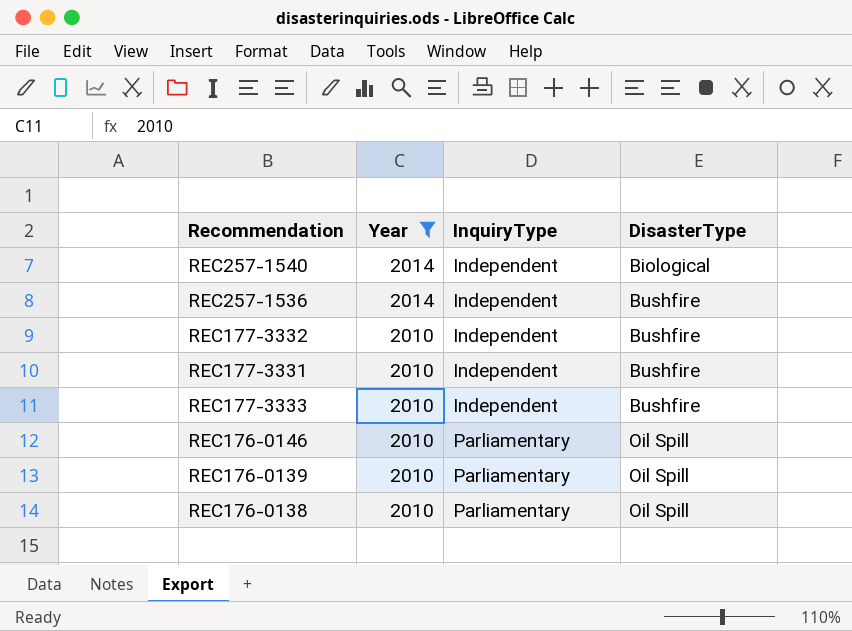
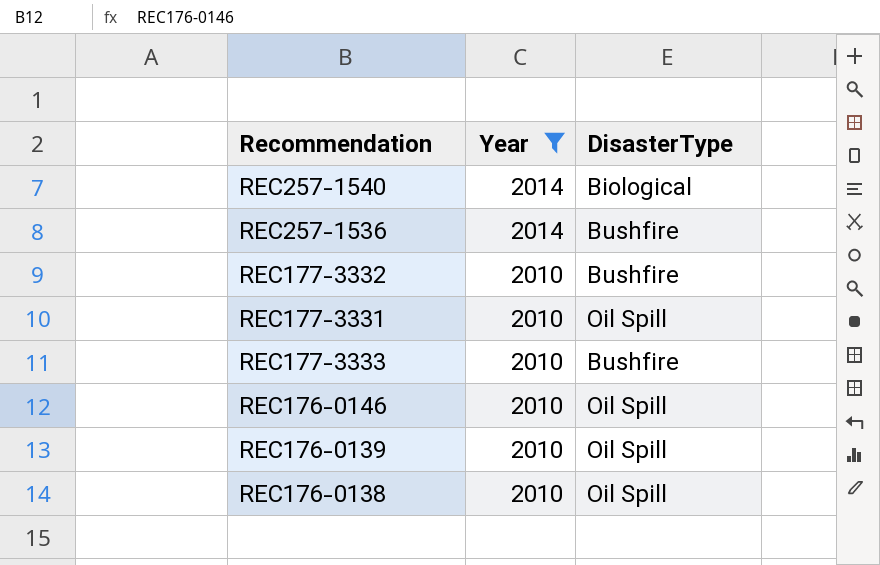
column InquiryType | position: 3 -> none
REC177-3331 | DisasterType: Bushfire -> Oil Spill

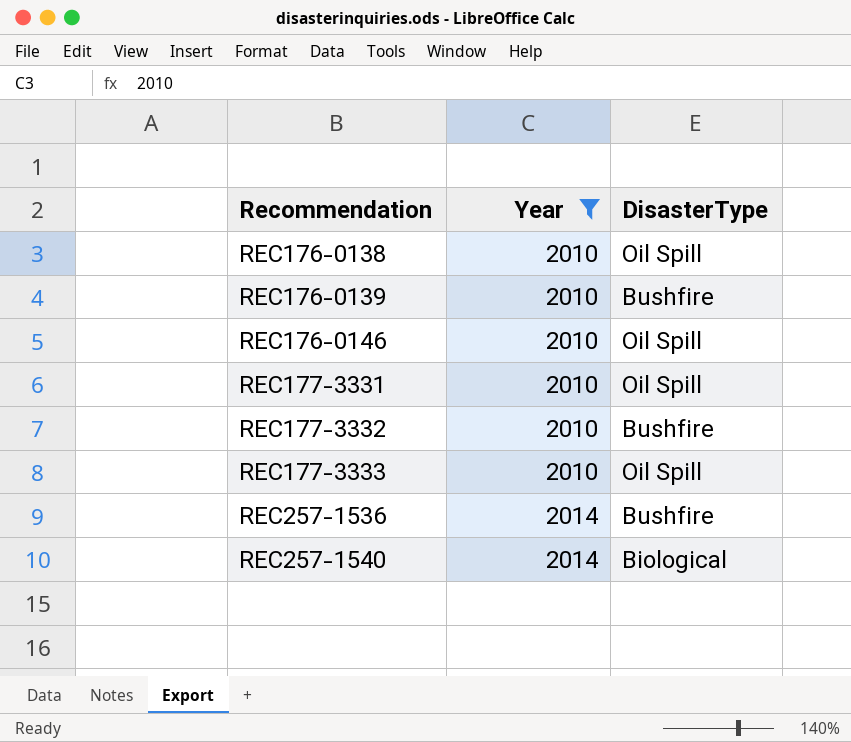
row order: Year descending -> Recommendation ascending
REC176-0139 | DisasterType: Oil Spill -> Bushfire
REC177-3333 | DisasterType: Bushfire -> Oil Spill

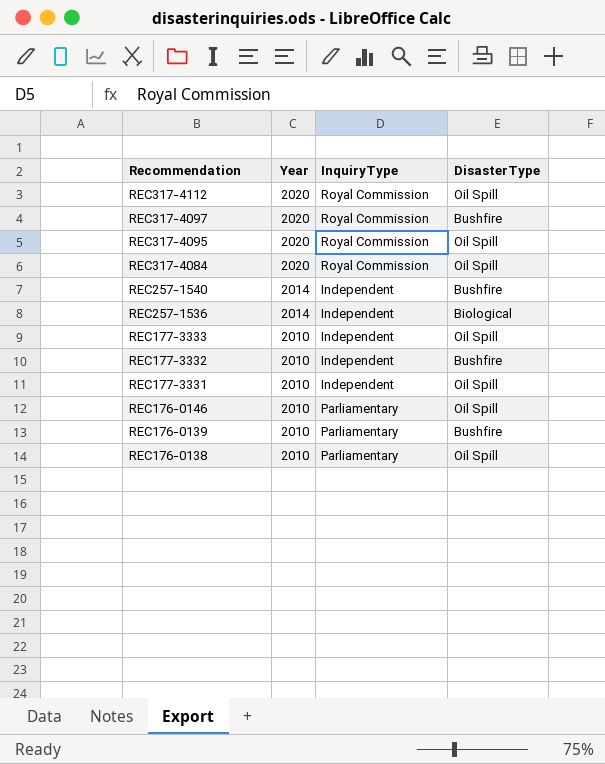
filter: Year != 2020 -> none
row order: Recommendation ascending -> Recommendation descending
column InquiryType | position: none -> 3
REC257-1540 | DisasterType: Biological -> Bushfire
REC257-1536 | DisasterType: Bushfire -> Biological

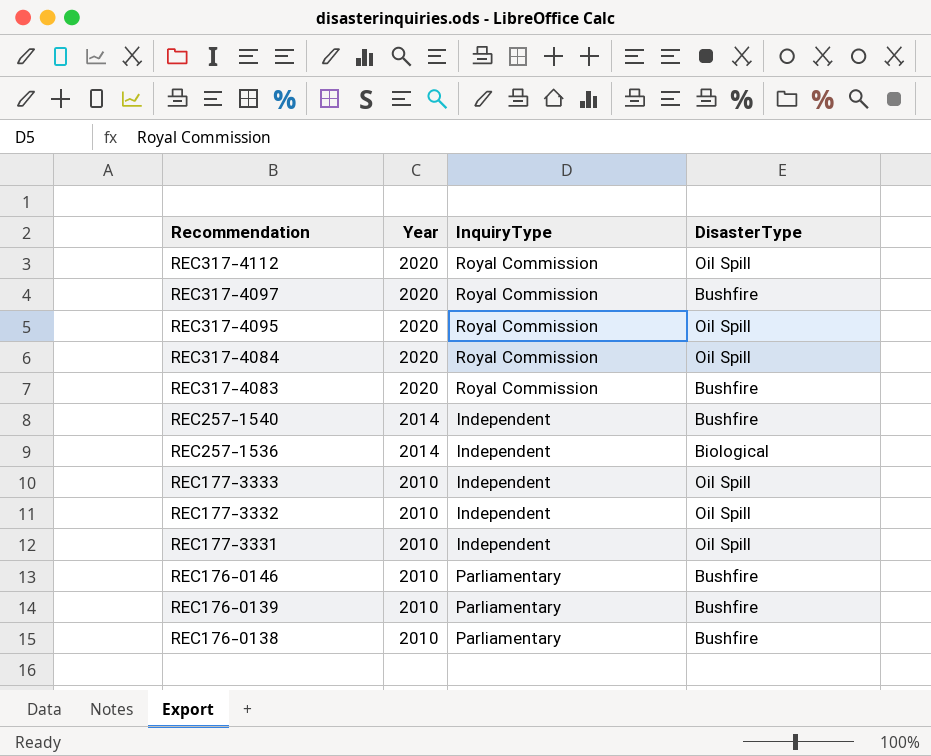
row REC317-4083: none -> 2020 | Royal Commission | Bushfire
REC177-3332 | DisasterType: Bushfire -> Oil Spill
REC176-0146 | DisasterType: Oil Spill -> Bushfire
REC176-0138 | DisasterType: Oil Spill -> Bushfire

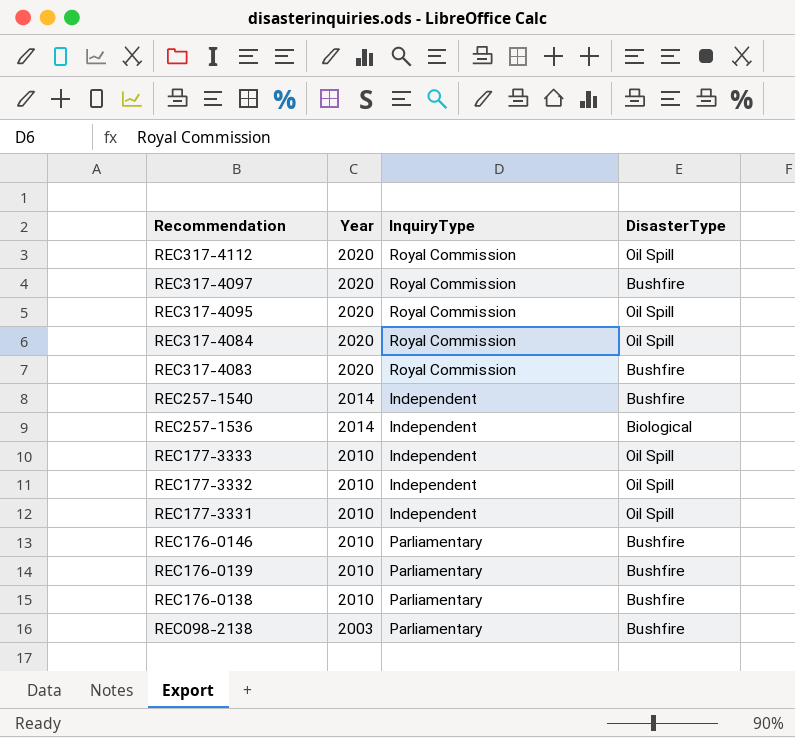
row REC098-2138: none -> 2003 | Parliamentary | Bushfire

